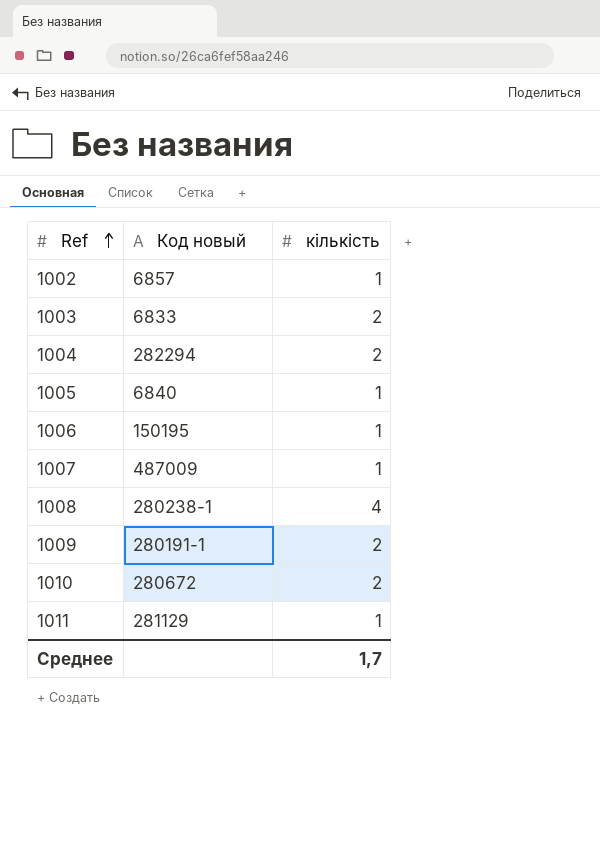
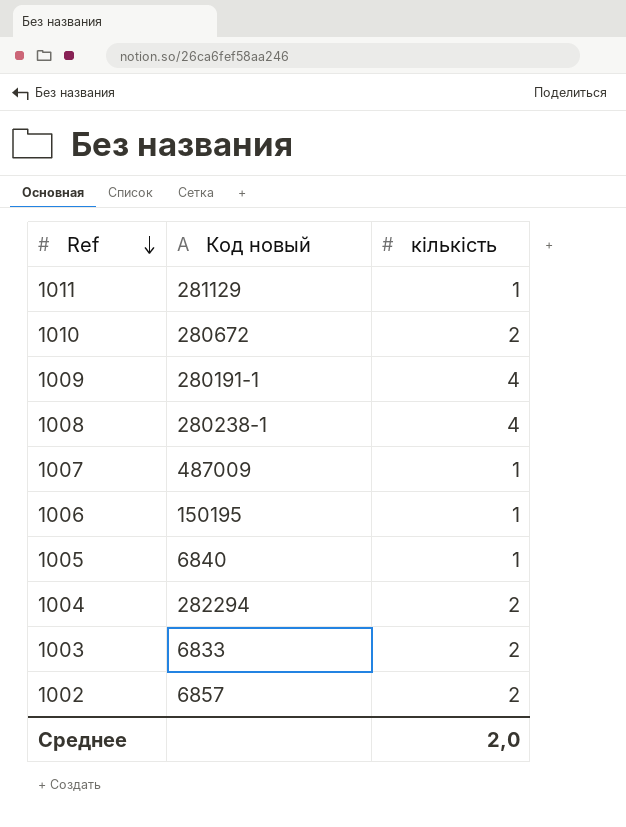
row order: Ref ascending -> Ref descending
1009 | кількість: 2 -> 4
1002 | кількість: 1 -> 2
Среднее | кількість: 1,7 -> 2,0

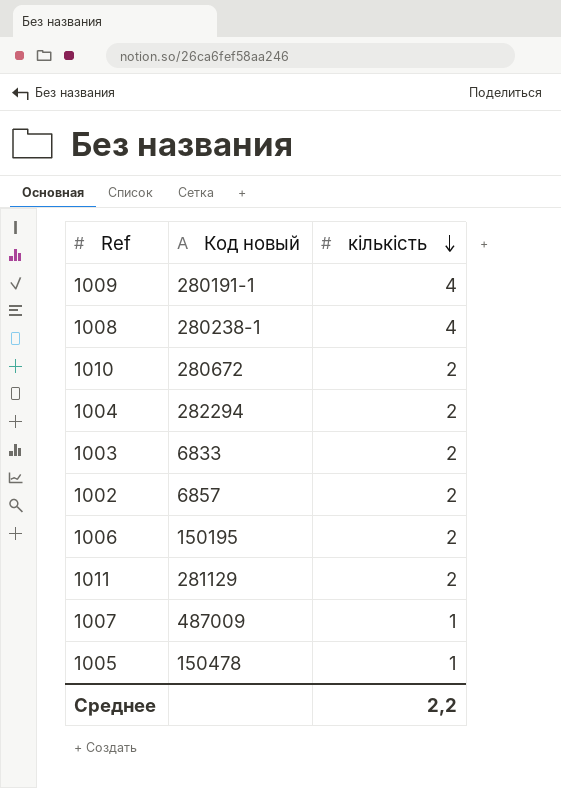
row order: Ref descending -> кількість descending
1006 | кількість: 1 -> 2
1011 | кількість: 1 -> 2
1005 | Код новый: 6840 -> 150478
Среднее | кількість: 2,0 -> 2,2

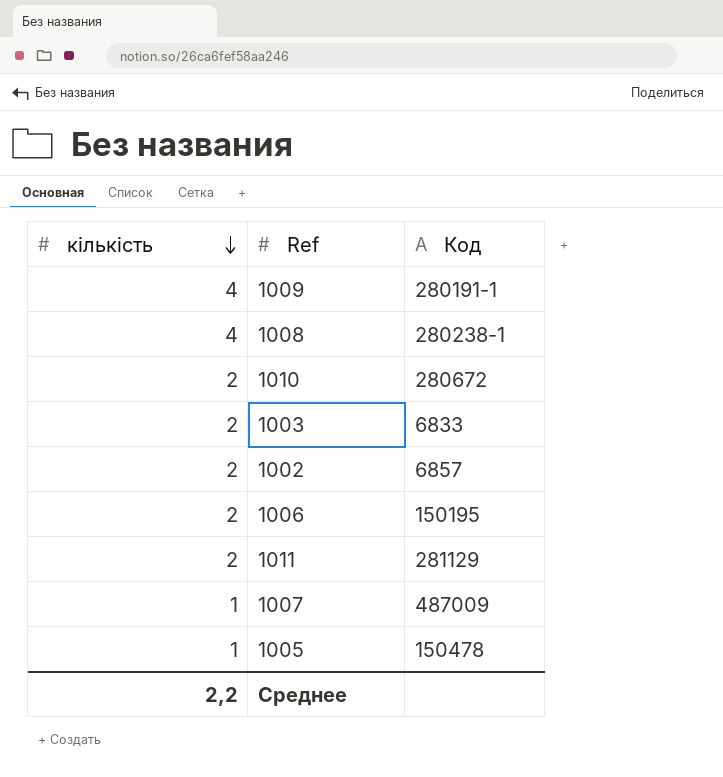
column кількість | position: 3 -> 1
column name: Код новый -> Код
row 1004: 282294 | 2 -> none

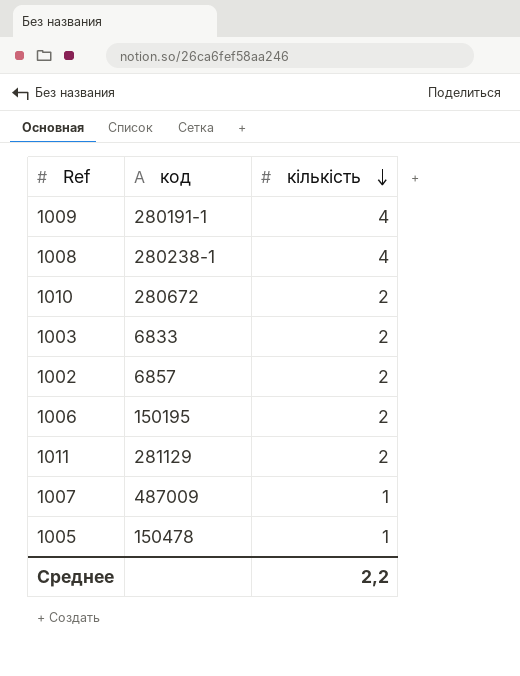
column name: Код -> код
column кількість | position: 1 -> 3

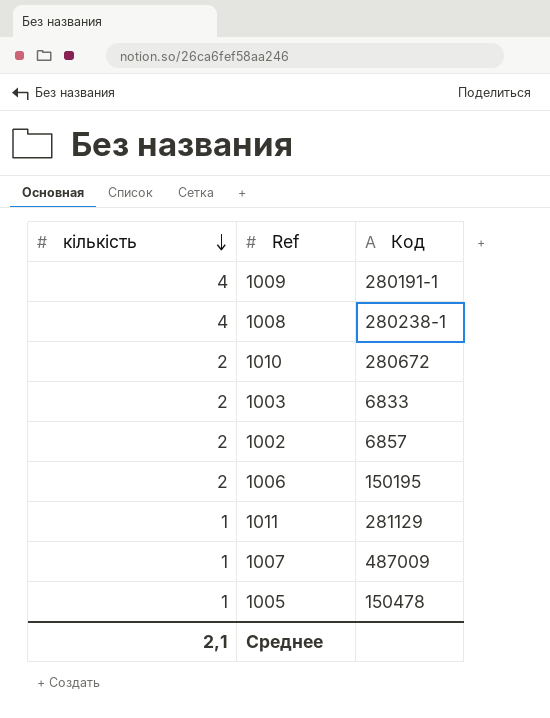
column кількість | position: 3 -> 1
column name: код -> Код
1011 | кількість: 2 -> 1
Среднее | кількість: 2,2 -> 2,1

